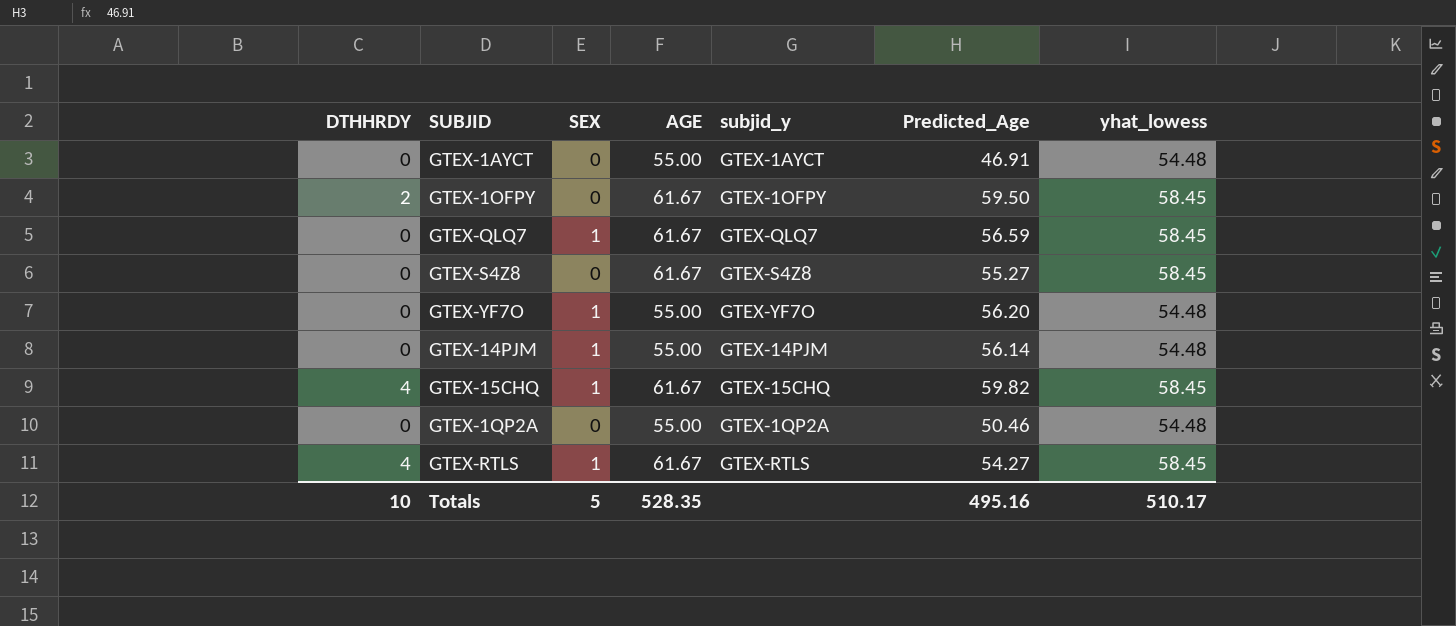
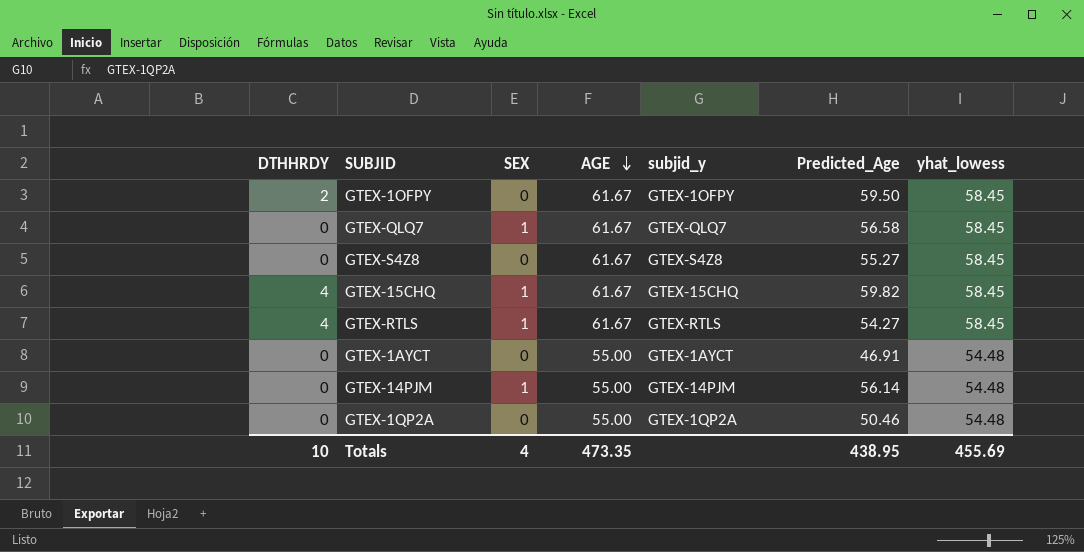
row order: none -> AGE descending
row GTEX-YF7O: 0 | 1 | 55.00 | GTEX-YF7O | 56.20 | 54.48 -> none
GTEX-QLQ7 | Predicted_Age: 56.59 -> 56.58
Totals | SEX: 5 -> 4
Totals | AGE: 528.35 -> 473.35
Totals | Predicted_Age: 495.16 -> 438.95
Totals | yhat_lowess: 510.17 -> 455.69

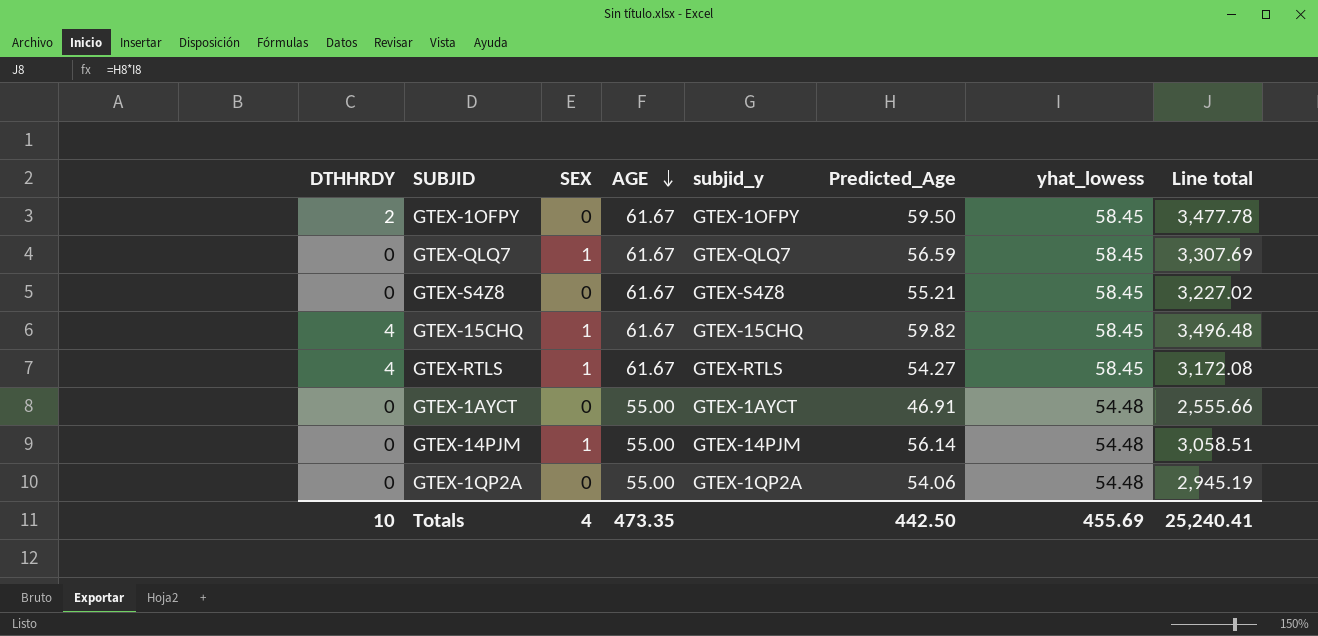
column Line total | formula: none -> [Predicted_Age] * [yhat_lowess]
GTEX-QLQ7 | Predicted_Age: 56.58 -> 56.59
GTEX-S4Z8 | Predicted_Age: 55.27 -> 55.21
GTEX-1QP2A | Predicted_Age: 50.46 -> 54.06
Totals | Predicted_Age: 438.95 -> 442.50

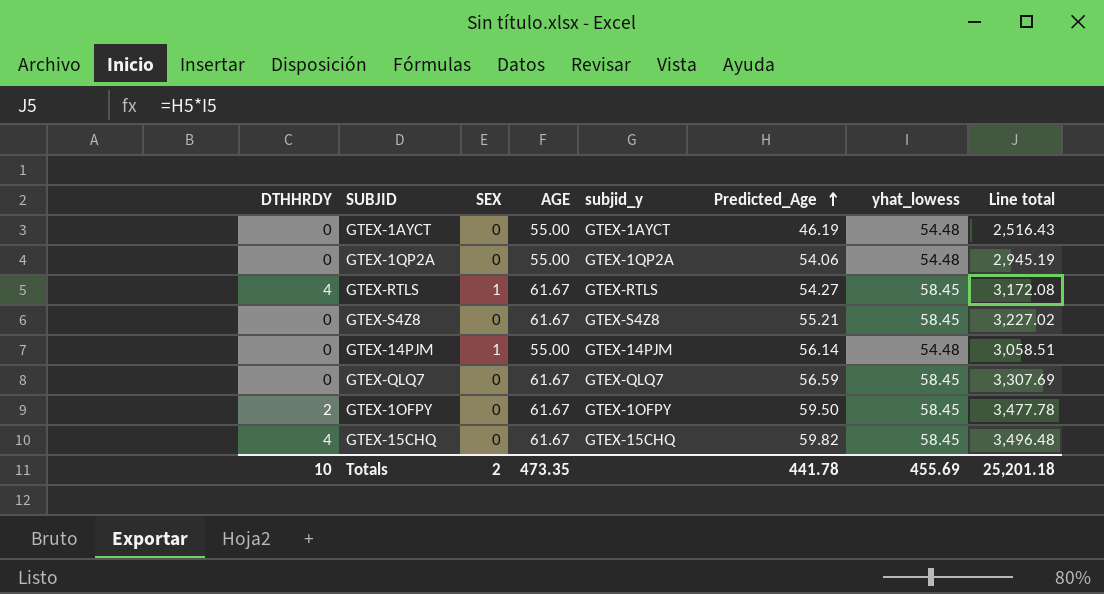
row order: AGE descending -> Predicted_Age ascending
GTEX-1AYCT | Predicted_Age: 46.91 -> 46.19
GTEX-1AYCT | Line total: 2,555.66 -> 2,516.43
GTEX-QLQ7 | SEX: 1 -> 0
GTEX-15CHQ | SEX: 1 -> 0
Totals | SEX: 4 -> 2
Totals | Predicted_Age: 442.50 -> 441.78
Totals | Line total: 25,240.41 -> 25,201.18

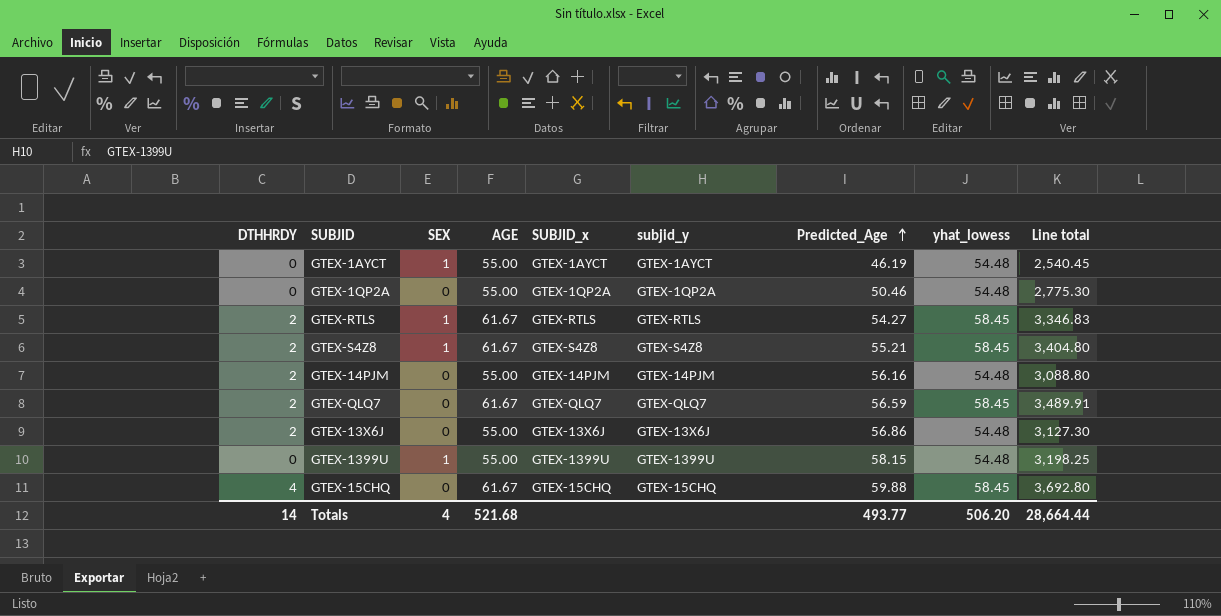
column SUBJID_x | position: none -> 5
column Line total | formula: [Predicted_Age] * [yhat_lowess] -> [AGE] * [Predicted_Age]
row GTEX-1OFPY: 2 | 0 | 61.67 | GTEX-1OFPY | 59.50 | 58.45 | 3,477.78 -> none
GTEX-1AYCT | SEX: 0 -> 1
GTEX-1QP2A | Predicted_Age: 54.06 -> 50.46
GTEX-RTLS | DTHHRDY: 4 -> 2
GTEX-S4Z8 | DTHHRDY: 0 -> 2
GTEX-S4Z8 | SEX: 0 -> 1
GTEX-14PJM | DTHHRDY: 0 -> 2
GTEX-14PJM | SEX: 1 -> 0
GTEX-14PJM | Predicted_Age: 56.14 -> 56.16
GTEX-QLQ7 | DTHHRDY: 0 -> 2
row GTEX-13X6J: none -> 2 | 0 | 55.00 | GTEX-13X6J | GTEX-13X6J | 56.86 | 54.48 | 3,127.30
row GTEX-1399U: none -> 0 | 1 | 55.00 | GTEX-1399U | GTEX-1399U | 58.15 | 54.48 | 3,198.25
GTEX-15CHQ | Predicted_Age: 59.82 -> 59.88
Totals | DTHHRDY: 10 -> 14
Totals | SEX: 2 -> 4
Totals | AGE: 473.35 -> 521.68
Totals | Predicted_Age: 441.78 -> 493.77
Totals | yhat_lowess: 455.69 -> 506.20
Totals | Line total: 25,201.18 -> 28,664.44

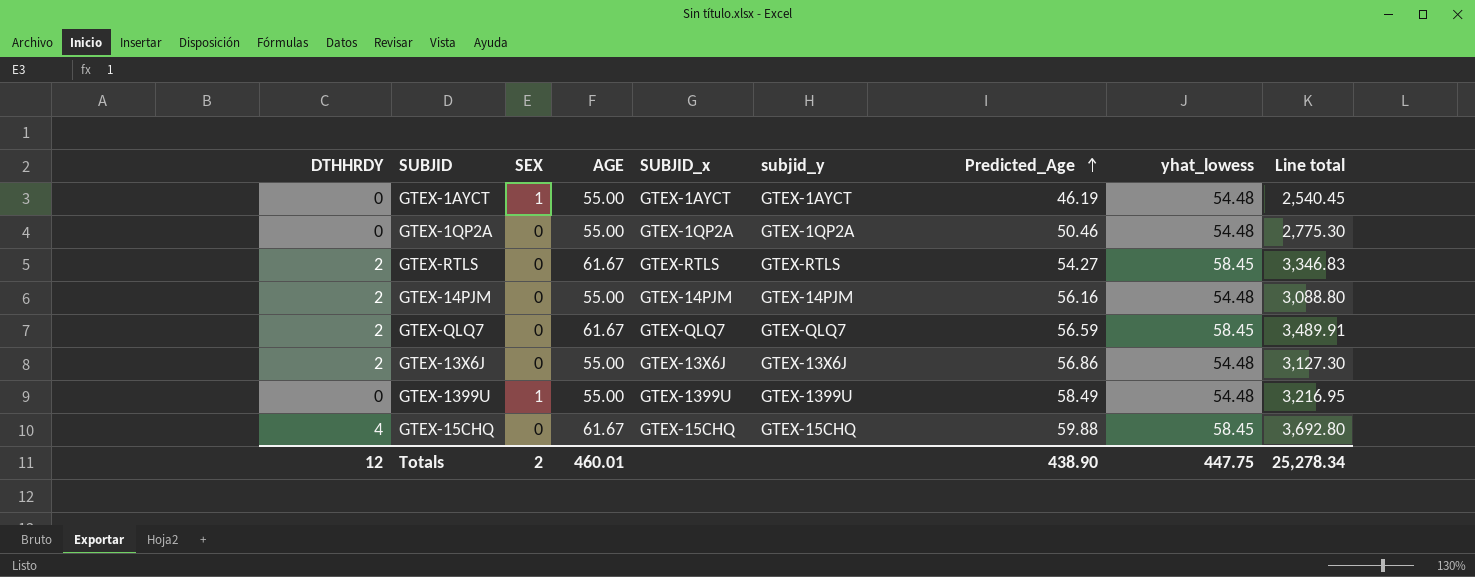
row GTEX-S4Z8: 2 | 1 | 61.67 | GTEX-S4Z8 | GTEX-S4Z8 | 55.21 | 58.45 | 3,404.80 -> none
GTEX-RTLS | SEX: 1 -> 0
GTEX-1399U | Predicted_Age: 58.15 -> 58.49
GTEX-1399U | Line total: 3,198.25 -> 3,216.95
Totals | DTHHRDY: 14 -> 12
Totals | SEX: 4 -> 2
Totals | AGE: 521.68 -> 460.01
Totals | Predicted_Age: 493.77 -> 438.90
Totals | yhat_lowess: 506.20 -> 447.75
Totals | Line total: 28,664.44 -> 25,278.34

